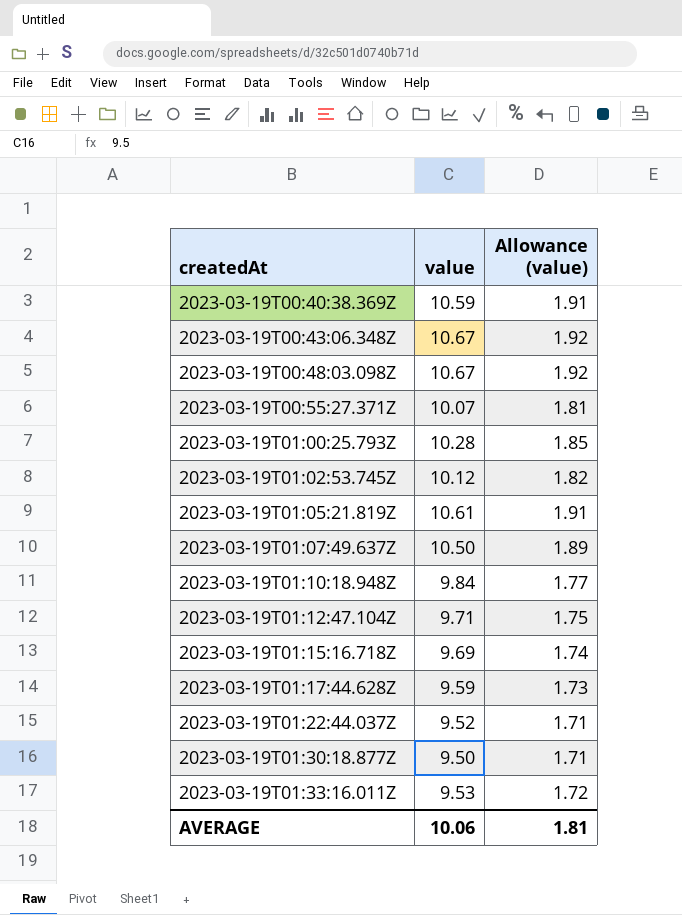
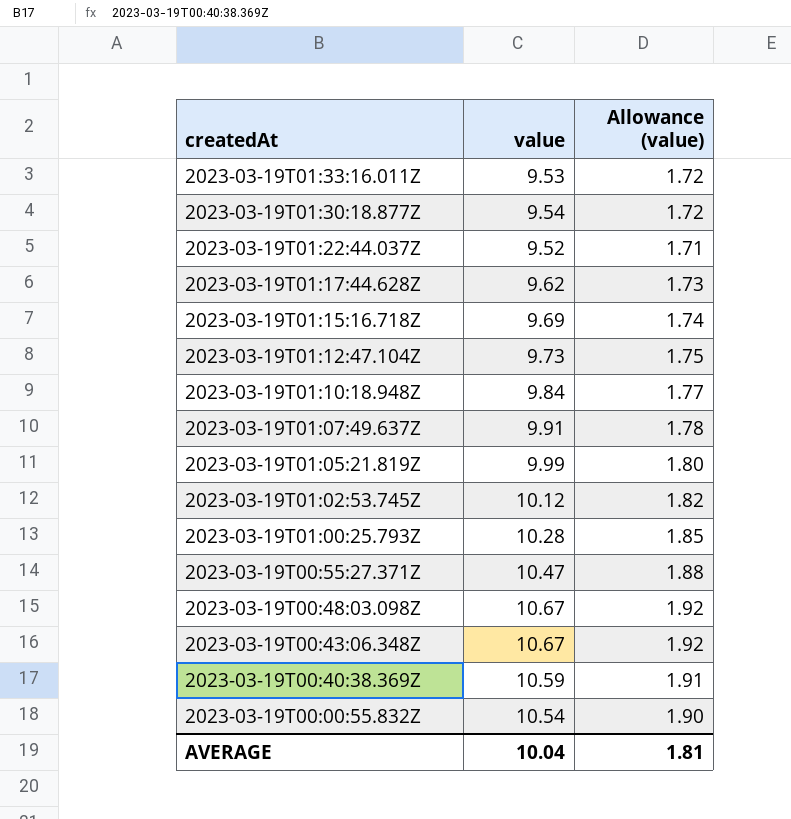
row order: createdAt ascending -> createdAt descending
2023-03-19T01:30:18.877Z | value: 9.50 -> 9.54
2023-03-19T01:30:18.877Z | Allowance (value): 1.71 -> 1.72
2023-03-19T01:17:44.628Z | value: 9.59 -> 9.62
2023-03-19T01:12:47.104Z | value: 9.71 -> 9.73
2023-03-19T01:07:49.637Z | value: 10.50 -> 9.91
2023-03-19T01:07:49.637Z | Allowance (value): 1.89 -> 1.78
2023-03-19T01:05:21.819Z | value: 10.61 -> 9.99
2023-03-19T01:05:21.819Z | Allowance (value): 1.91 -> 1.80
2023-03-19T00:55:27.371Z | value: 10.07 -> 10.47
2023-03-19T00:55:27.371Z | Allowance (value): 1.81 -> 1.88
row 2023-03-19T00:00:55.832Z: none -> 10.54 | 1.90
AVERAGE | value: 10.06 -> 10.04

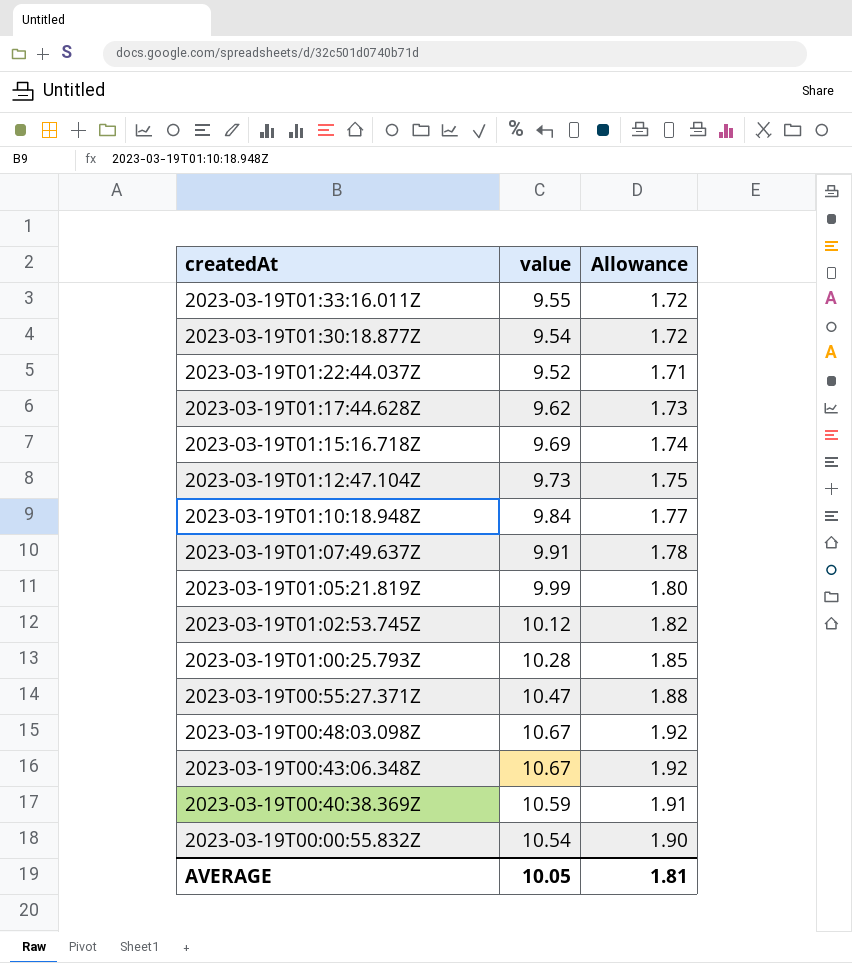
column name: Allowance (value) -> Allowance
2023-03-19T01:33:16.011Z | value: 9.53 -> 9.55
AVERAGE | value: 10.04 -> 10.05

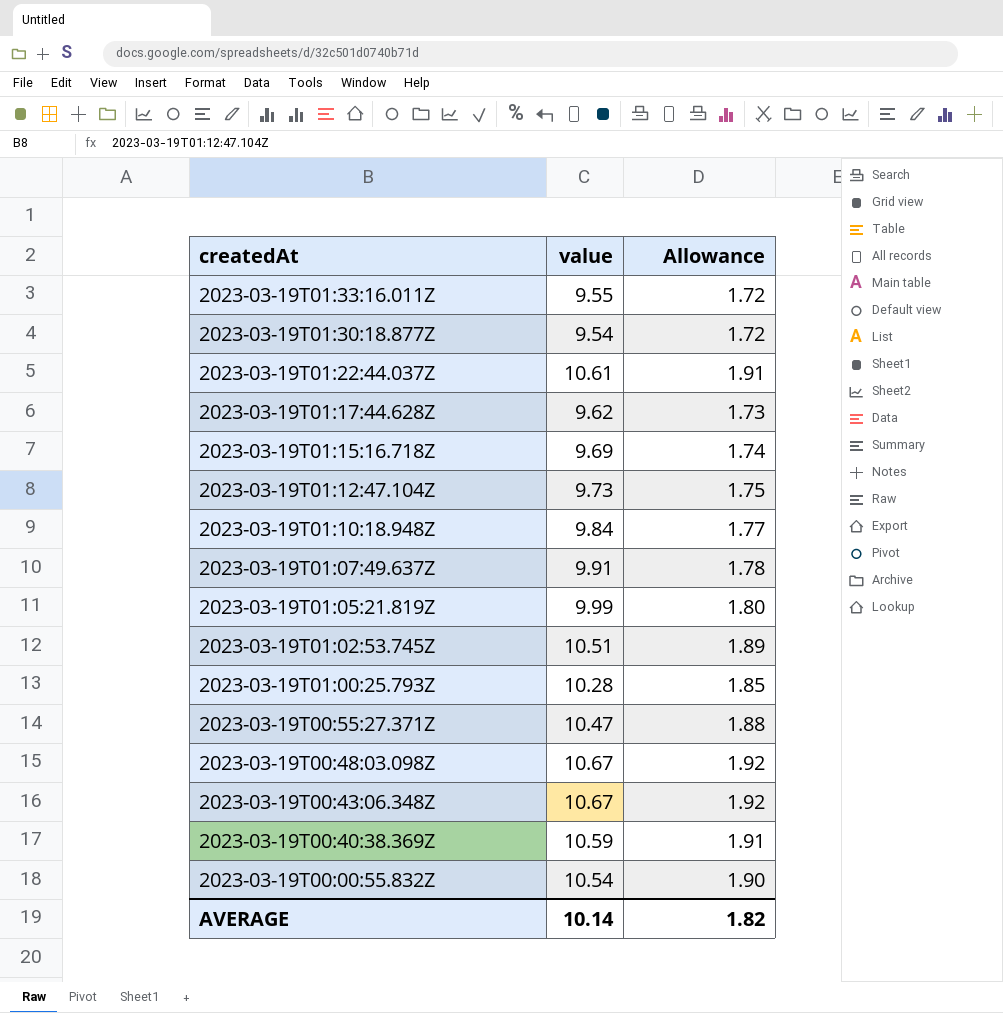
2023-03-19T01:22:44.037Z | value: 9.52 -> 10.61
2023-03-19T01:22:44.037Z | Allowance: 1.71 -> 1.91
2023-03-19T01:02:53.745Z | value: 10.12 -> 10.51
2023-03-19T01:02:53.745Z | Allowance: 1.82 -> 1.89
AVERAGE | value: 10.05 -> 10.14
AVERAGE | Allowance: 1.81 -> 1.82

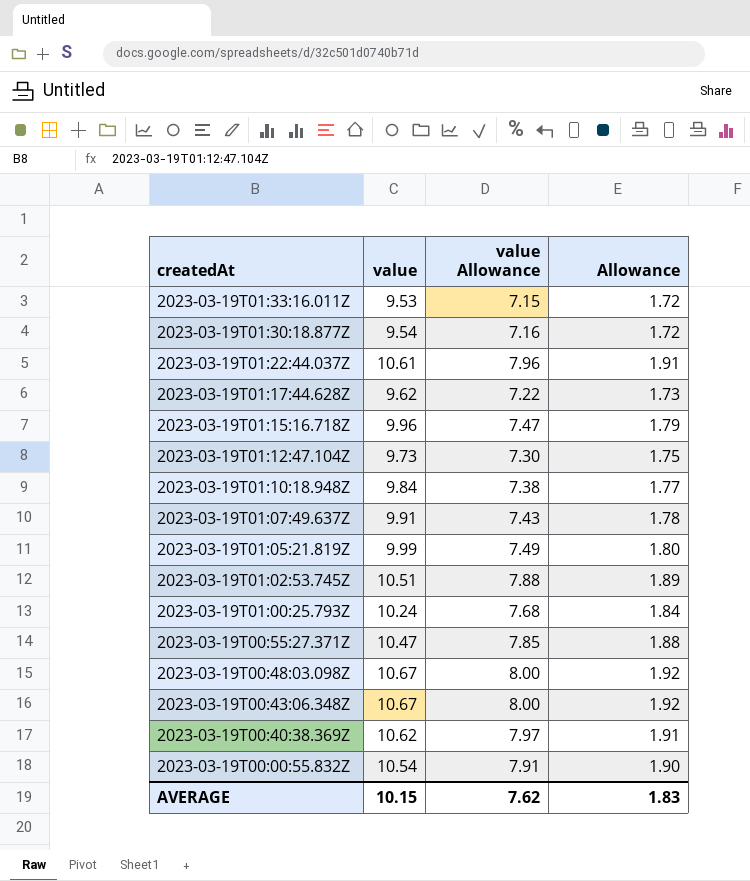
column value Allowance | formula: none -> [value] * 0.75
2023-03-19T01:33:16.011Z | value: 9.55 -> 9.53
2023-03-19T01:15:16.718Z | value: 9.69 -> 9.96
2023-03-19T01:15:16.718Z | Allowance: 1.74 -> 1.79
2023-03-19T01:00:25.793Z | value: 10.28 -> 10.24
2023-03-19T01:00:25.793Z | Allowance: 1.85 -> 1.84
2023-03-19T00:40:38.369Z | value: 10.59 -> 10.62
AVERAGE | value: 10.14 -> 10.15
AVERAGE | Allowance: 1.82 -> 1.83

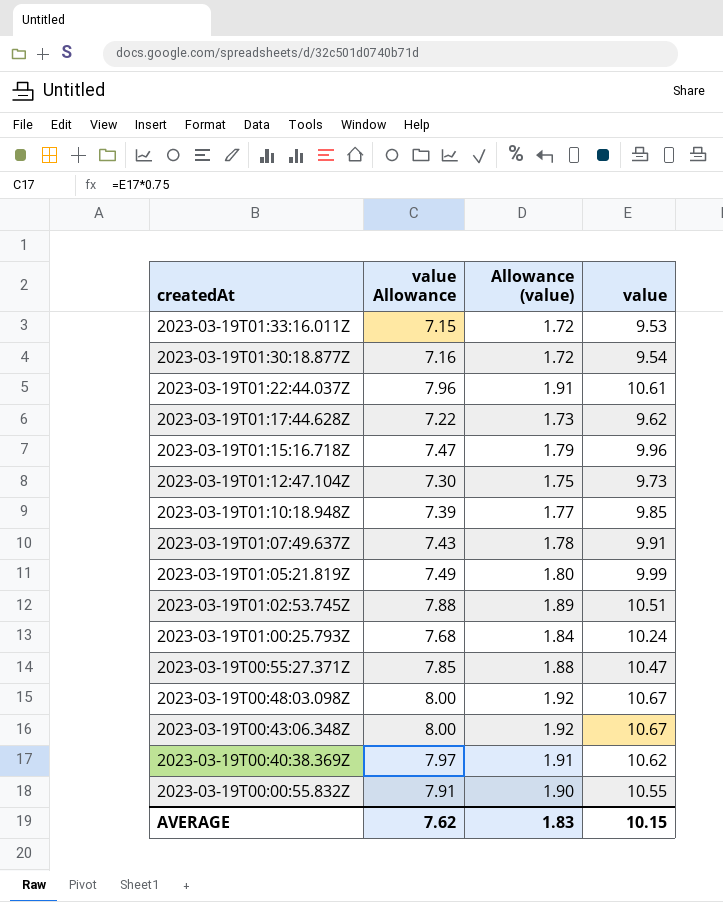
column name: Allowance -> Allowance (value)
column value | position: 2 -> 4
2023-03-19T01:10:18.948Z | value Allowance: 7.38 -> 7.39
2023-03-19T01:10:18.948Z | value: 9.84 -> 9.85
2023-03-19T00:00:55.832Z | value: 10.54 -> 10.55

